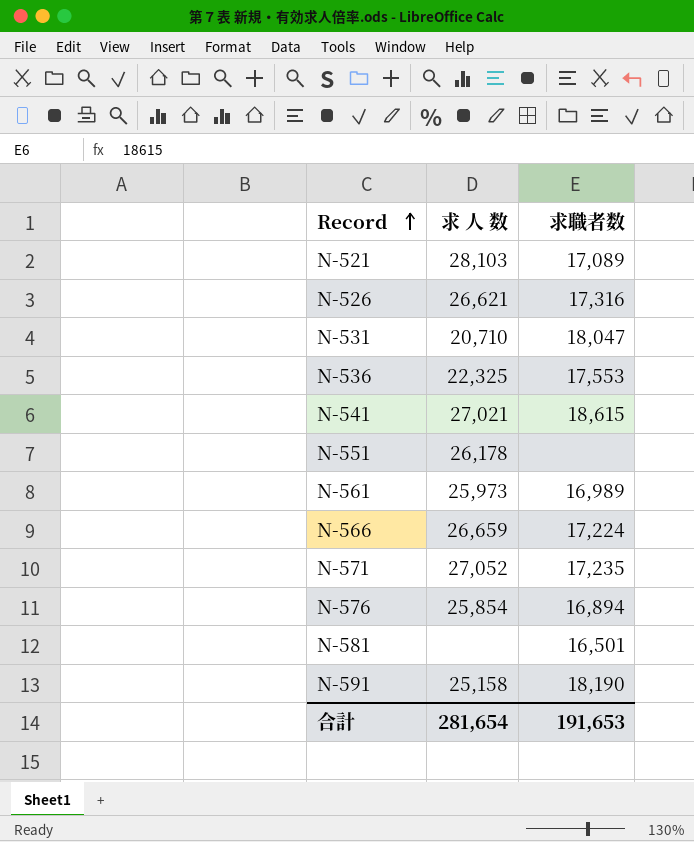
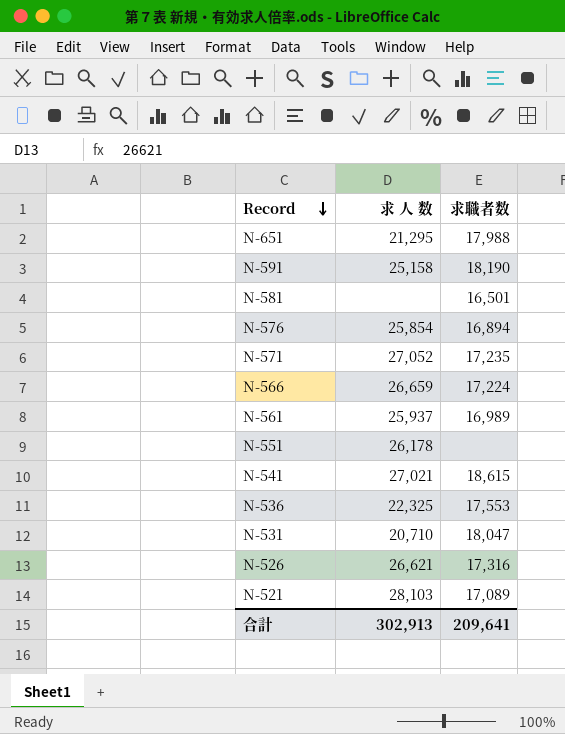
row order: Record ascending -> Record descending
row N-651: none -> 21,295 | 17,988
N-561 | 求 人 数: 25,973 -> 25,937
合計 | 求 人 数: 281,654 -> 302,913
合計 | 求職者数: 191,653 -> 209,641

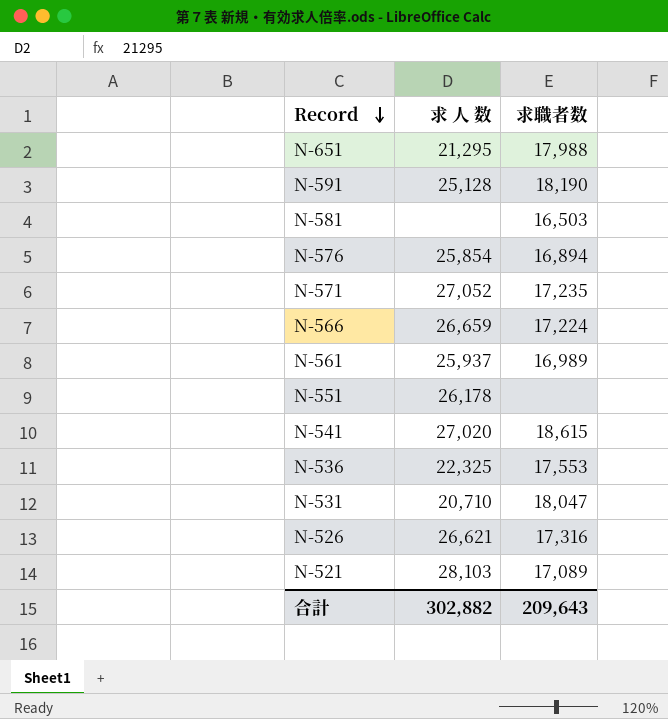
N-591 | 求 人 数: 25,158 -> 25,128
N-581 | 求職者数: 16,501 -> 16,503
N-541 | 求 人 数: 27,021 -> 27,020
合計 | 求 人 数: 302,913 -> 302,882
合計 | 求職者数: 209,641 -> 209,643

